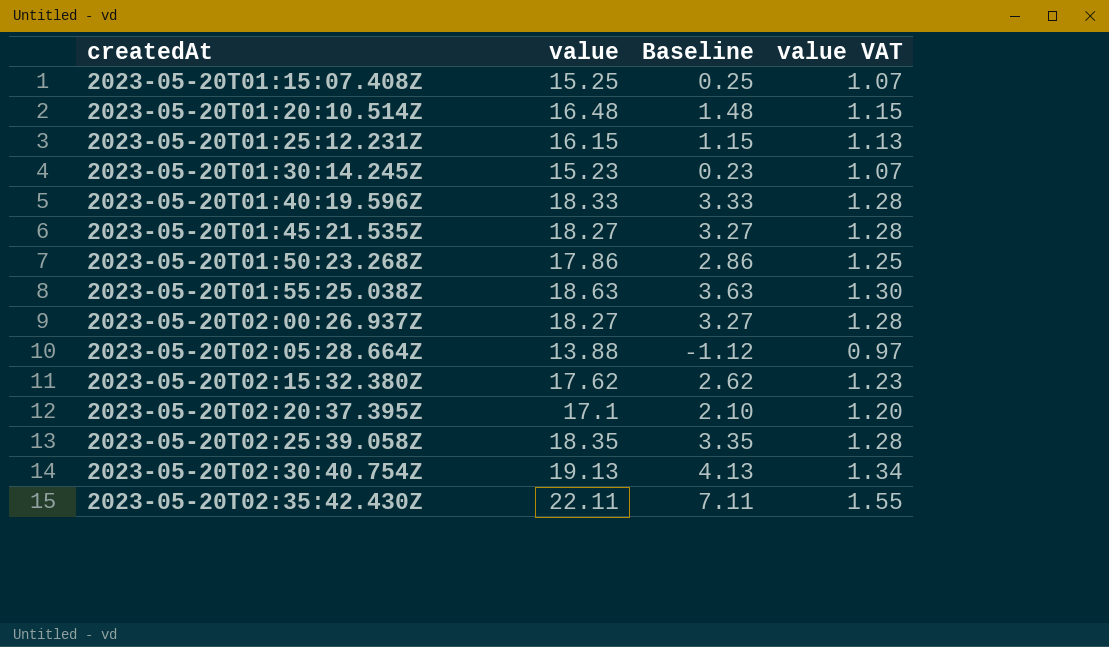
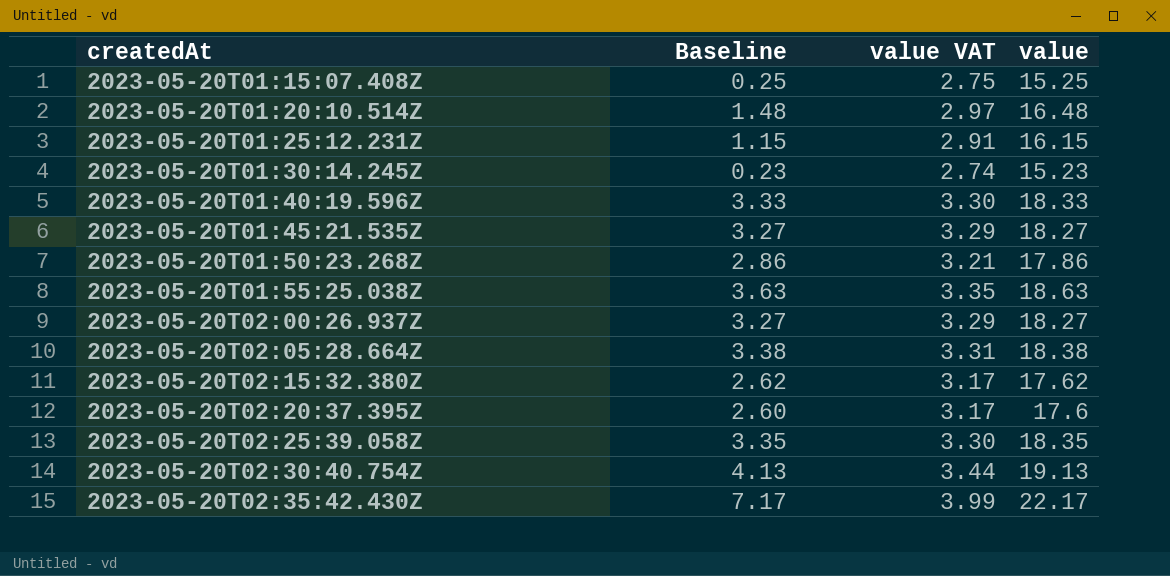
column value VAT | formula: [value] * 0.07 -> [value] * 0.18
column value | position: 2 -> 4
2023-05-20T02:05:28.664Z | Baseline: -1.12 -> 3.38
2023-05-20T02:05:28.664Z | value: 13.88 -> 18.38
2023-05-20T02:20:37.395Z | Baseline: 2.10 -> 2.60
2023-05-20T02:20:37.395Z | value: 17.1 -> 17.6
2023-05-20T02:35:42.430Z | Baseline: 7.11 -> 7.17
2023-05-20T02:35:42.430Z | value: 22.11 -> 22.17

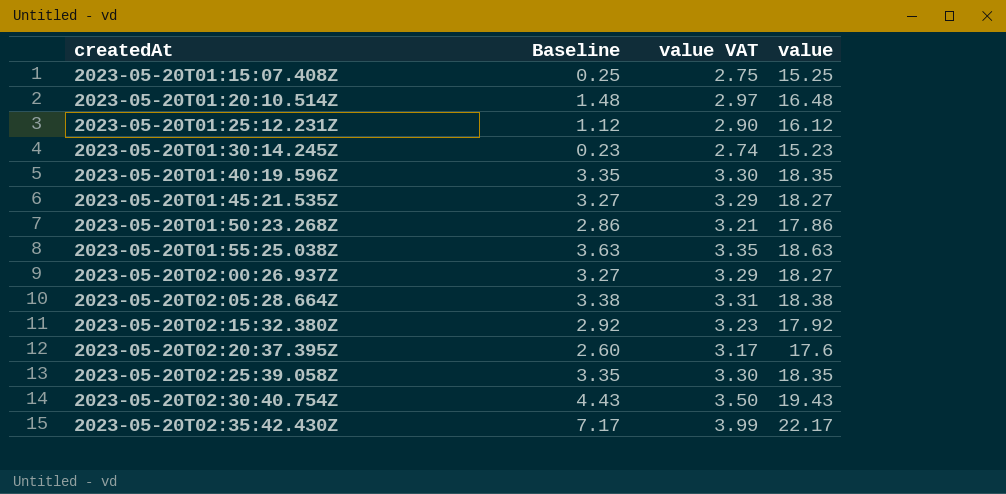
2023-05-20T01:25:12.231Z | Baseline: 1.15 -> 1.12
2023-05-20T01:25:12.231Z | value VAT: 2.91 -> 2.90
2023-05-20T01:25:12.231Z | value: 16.15 -> 16.12
2023-05-20T01:40:19.596Z | Baseline: 3.33 -> 3.35
2023-05-20T01:40:19.596Z | value: 18.33 -> 18.35
2023-05-20T02:15:32.380Z | Baseline: 2.62 -> 2.92
2023-05-20T02:15:32.380Z | value VAT: 3.17 -> 3.23
2023-05-20T02:15:32.380Z | value: 17.62 -> 17.92
2023-05-20T02:30:40.754Z | Baseline: 4.13 -> 4.43
2023-05-20T02:30:40.754Z | value VAT: 3.44 -> 3.50
2023-05-20T02:30:40.754Z | value: 19.13 -> 19.43

